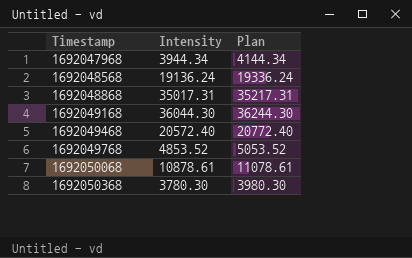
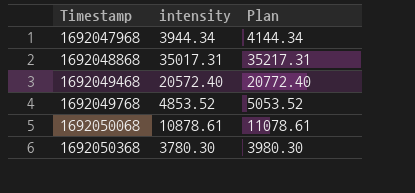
column name: Intensity -> intensity
row 1692048568: 19136.24 | 19336.24 -> none
row 1692049168: 36044.30 | 36244.30 -> none

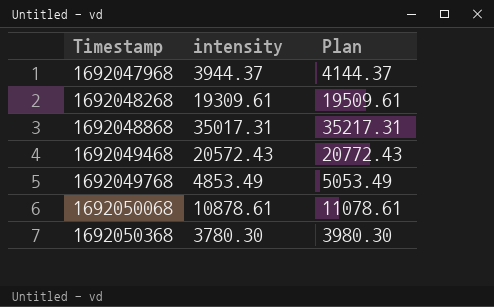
1692047968 | intensity: 3944.34 -> 3944.37
1692047968 | Plan: 4144.34 -> 4144.37
row 1692048268: none -> 19309.61 | 19509.61
1692049468 | intensity: 20572.40 -> 20572.43
1692049468 | Plan: 20772.40 -> 20772.43
1692049768 | intensity: 4853.52 -> 4853.49
1692049768 | Plan: 5053.52 -> 5053.49

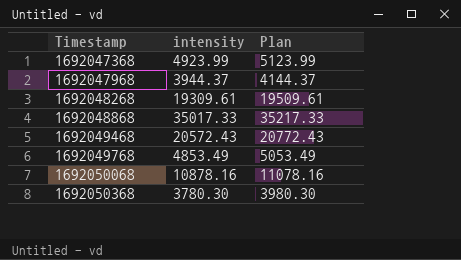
row 1692047368: none -> 4923.99 | 5123.99
1692048868 | intensity: 35017.31 -> 35017.33
1692048868 | Plan: 35217.31 -> 35217.33
1692050068 | intensity: 10878.61 -> 10878.16
1692050068 | Plan: 11078.61 -> 11078.16

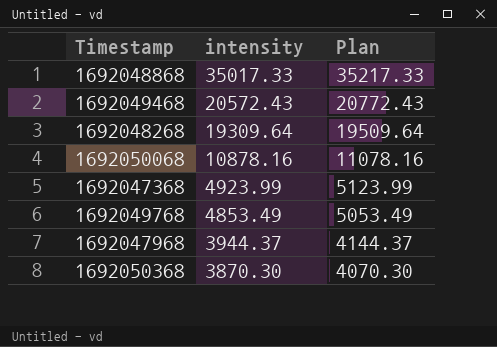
row order: Timestamp ascending -> intensity descending
1692048268 | intensity: 19309.61 -> 19309.64
1692048268 | Plan: 19509.61 -> 19509.64
1692050368 | intensity: 3780.30 -> 3870.30
1692050368 | Plan: 3980.30 -> 4070.30

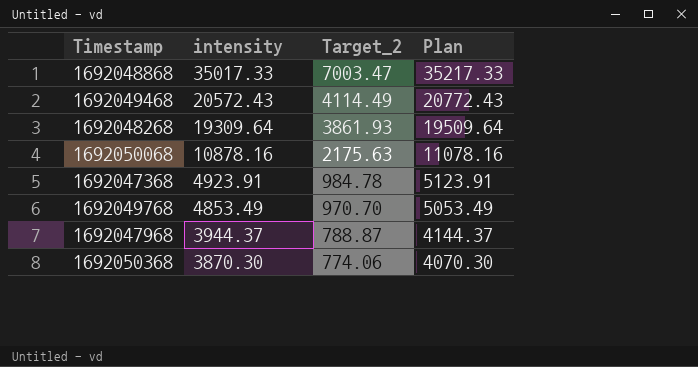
column Target_2 | formula: none -> [intensity] * 0.2
1692047368 | intensity: 4923.99 -> 4923.91
1692047368 | Plan: 5123.99 -> 5123.91

